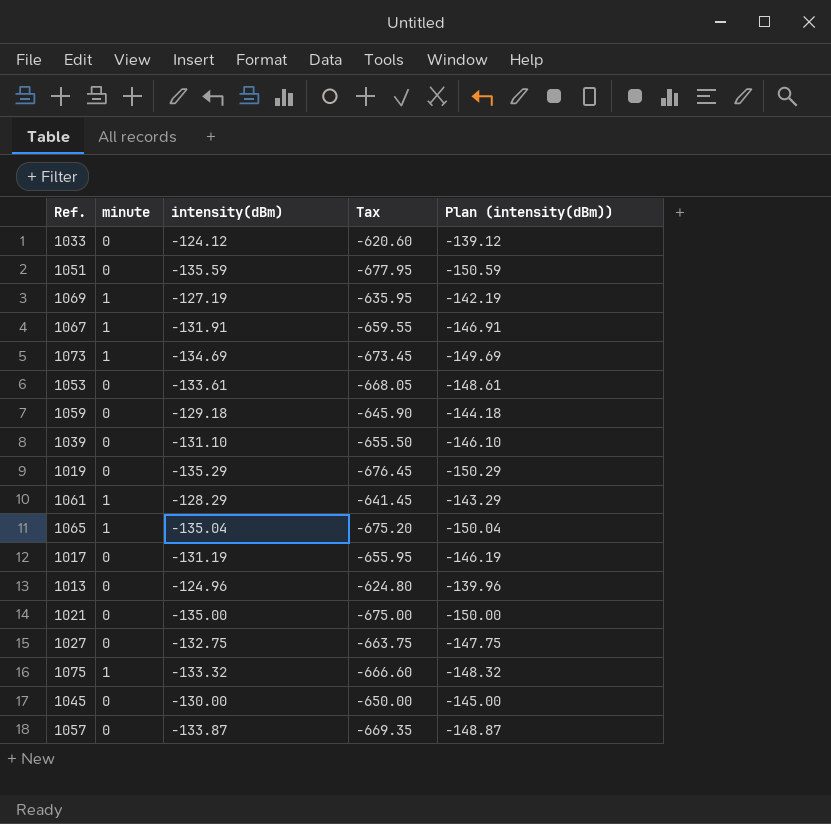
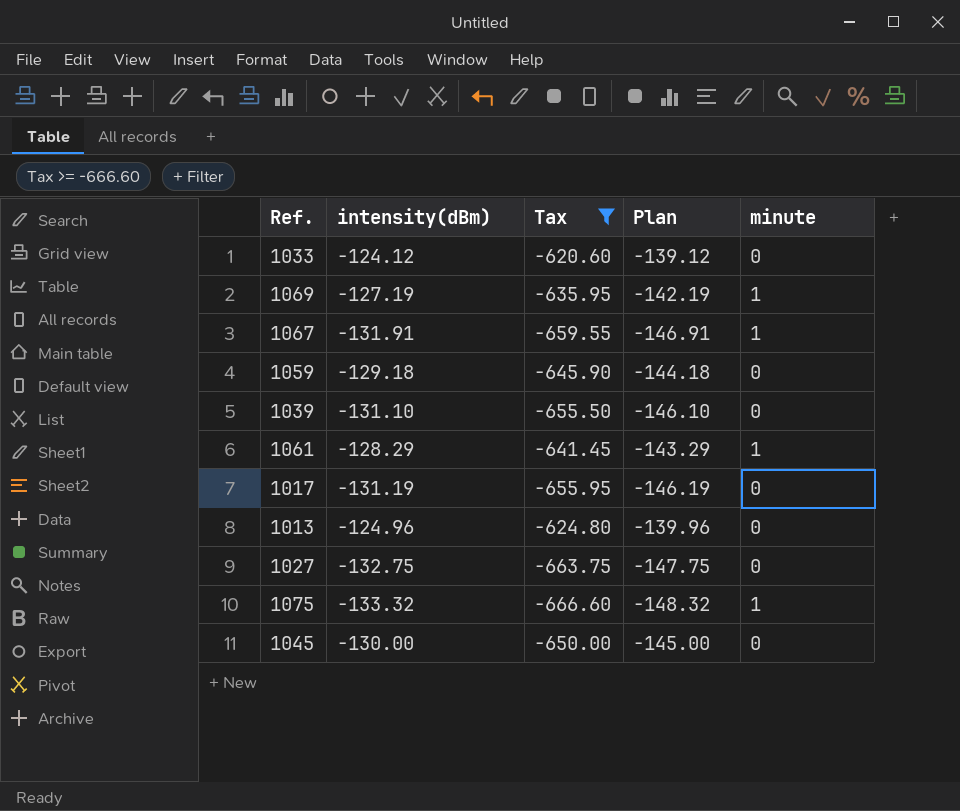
filter: none -> Tax >= -666.60
column name: Plan (intensity(dBm)) -> Plan
column minute | position: 2 -> 5

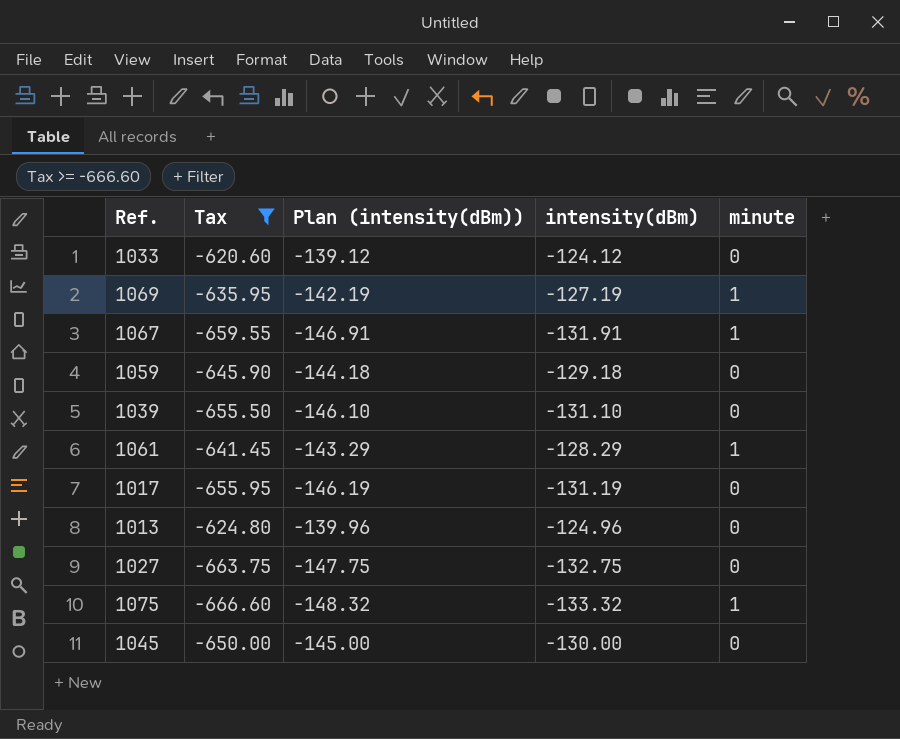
column name: Plan -> Plan (intensity(dBm))
column intensity(dBm) | position: 2 -> 4

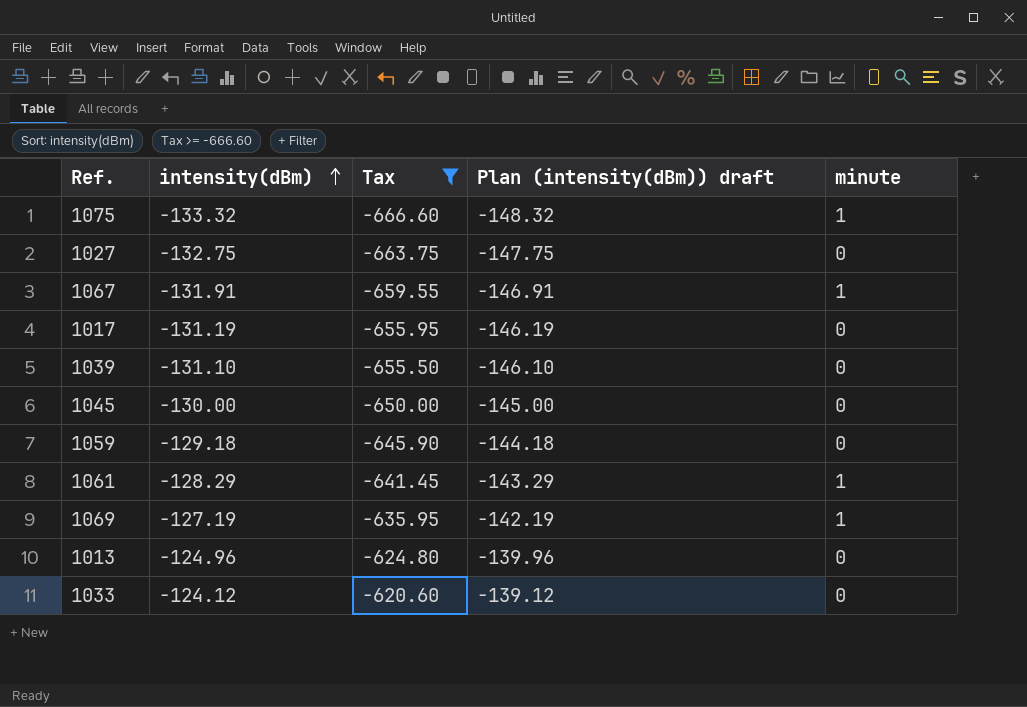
row order: none -> intensity(dBm) ascending
column intensity(dBm) | position: 4 -> 2
column name: Plan (intensity(dBm)) -> Plan (intensity(dBm)) draft

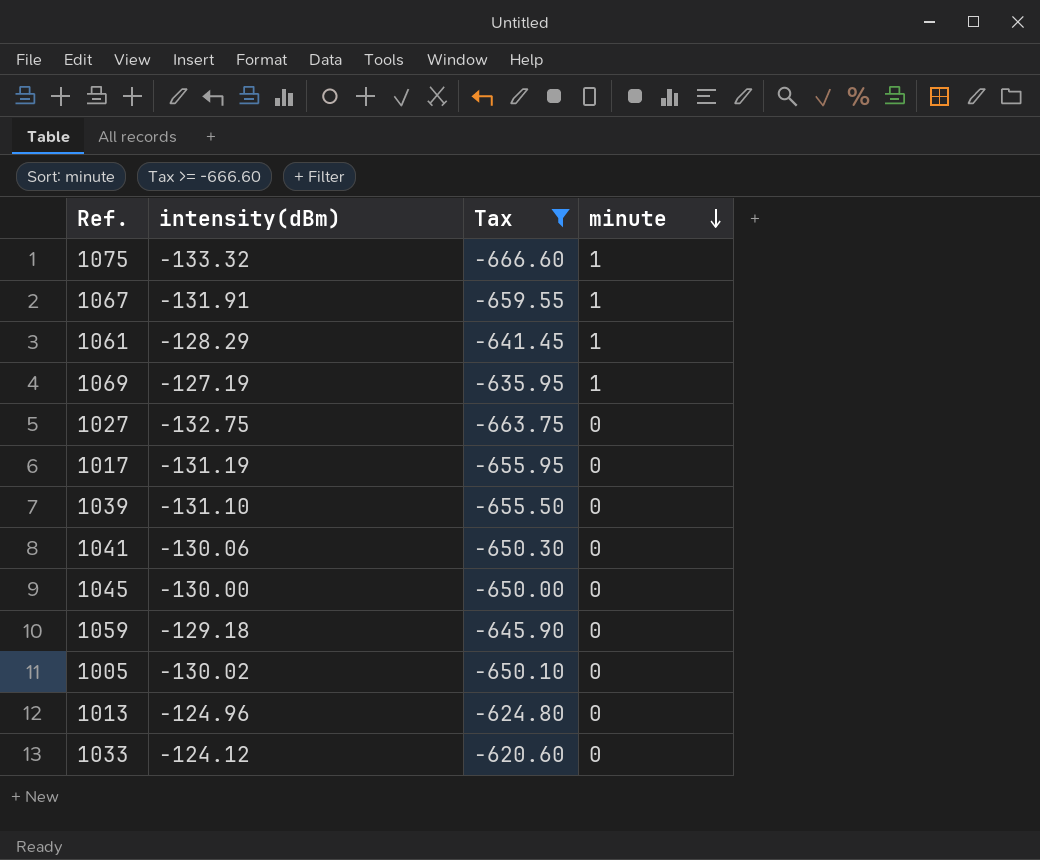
row order: intensity(dBm) ascending -> minute descending
column Plan (intensity(dBm)) draft | formula: [intensity(dBm)] - 15 -> none
row 1041: none -> -130.06 | -650.30 | 0
row 1005: none -> -130.02 | -650.10 | 0

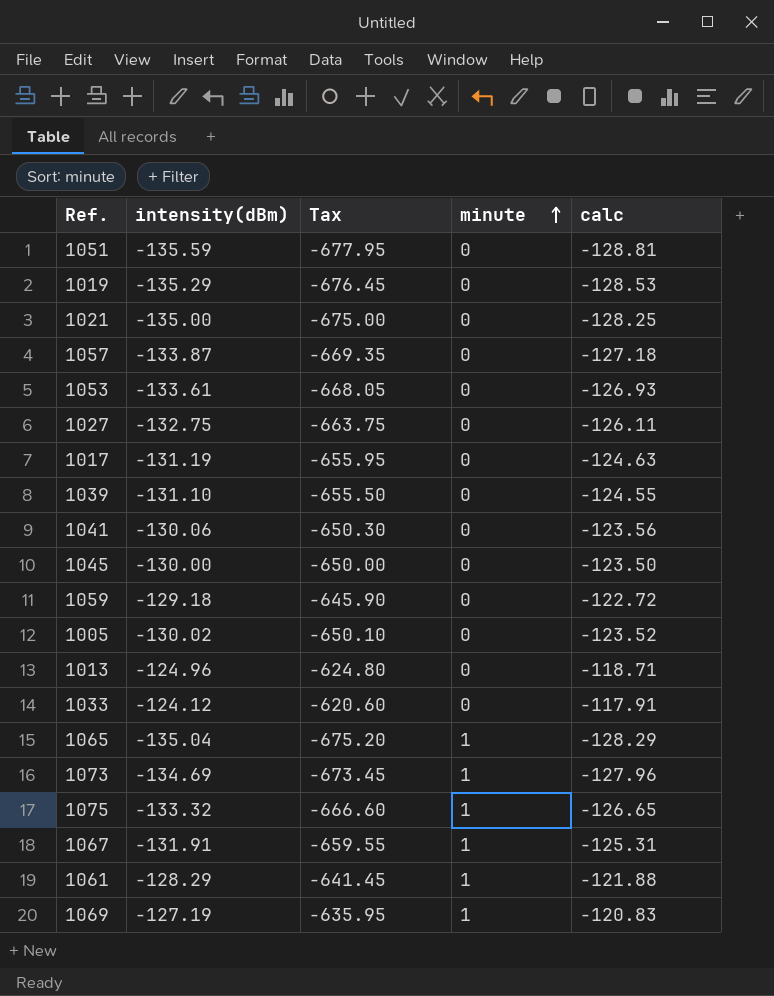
filter: Tax >= -666.60 -> none
row order: minute descending -> minute ascending
column calc | formula: none -> [intensity(dBm)] * 0.95

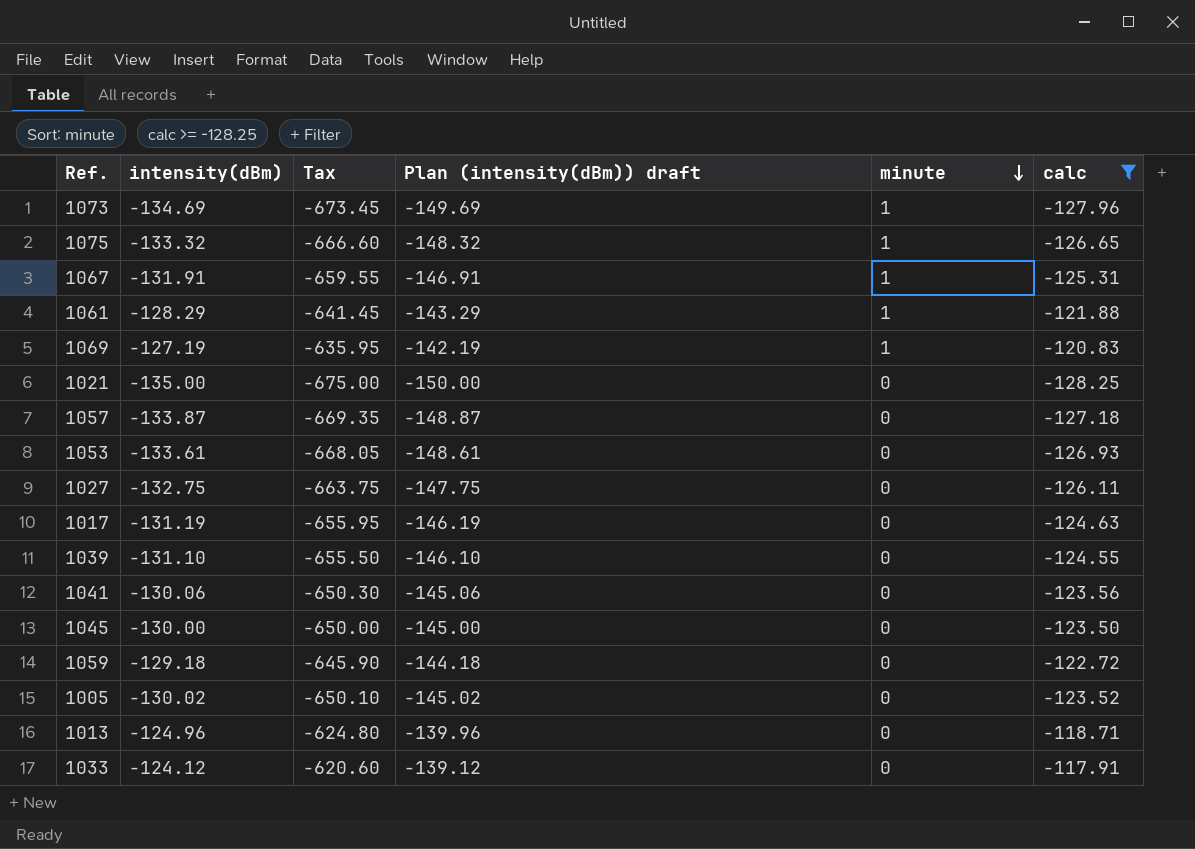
filter: none -> calc >= -128.25
row order: minute ascending -> minute descending
column Plan (intensity(dBm)) draft | formula: none -> [intensity(dBm)] - 15

